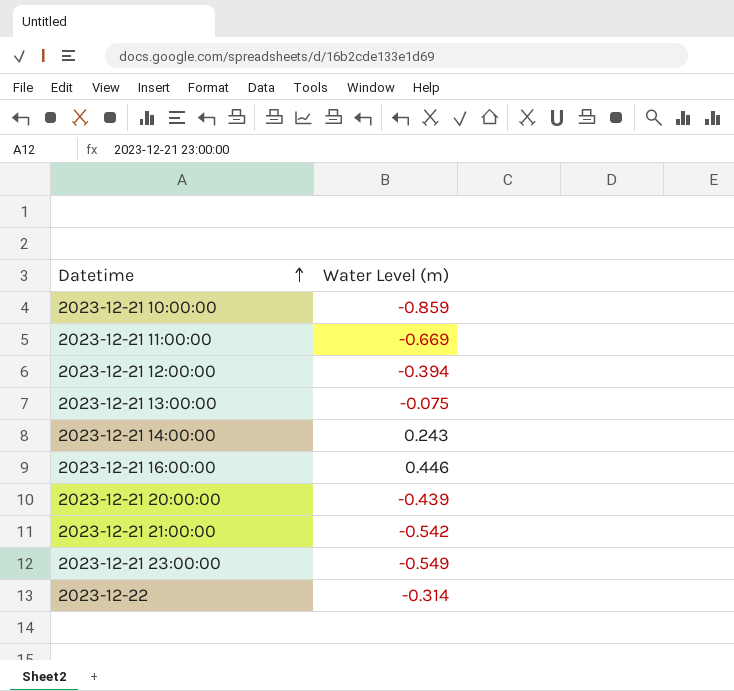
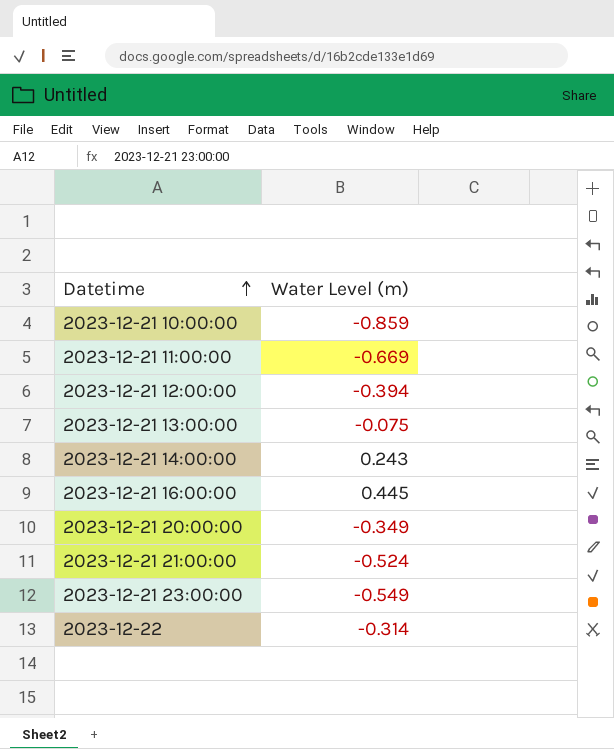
2023-12-21 16:00:00 | Water Level (m): 0.446 -> 0.445
2023-12-21 20:00:00 | Water Level (m): -0.439 -> -0.349
2023-12-21 21:00:00 | Water Level (m): -0.542 -> -0.524

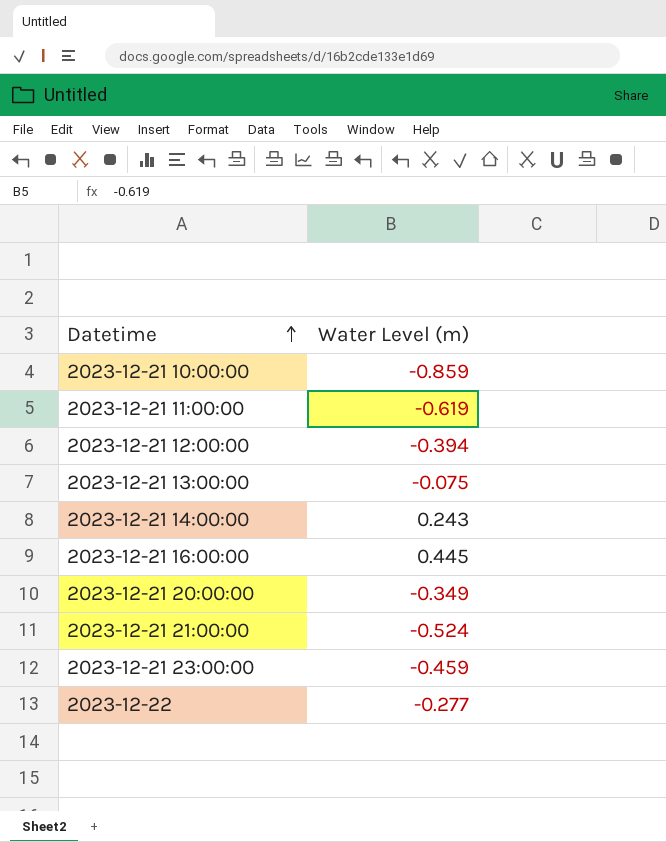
2023-12-21 11:00:00 | Water Level (m): -0.669 -> -0.619
2023-12-21 23:00:00 | Water Level (m): -0.549 -> -0.459
2023-12-22 | Water Level (m): -0.314 -> -0.277

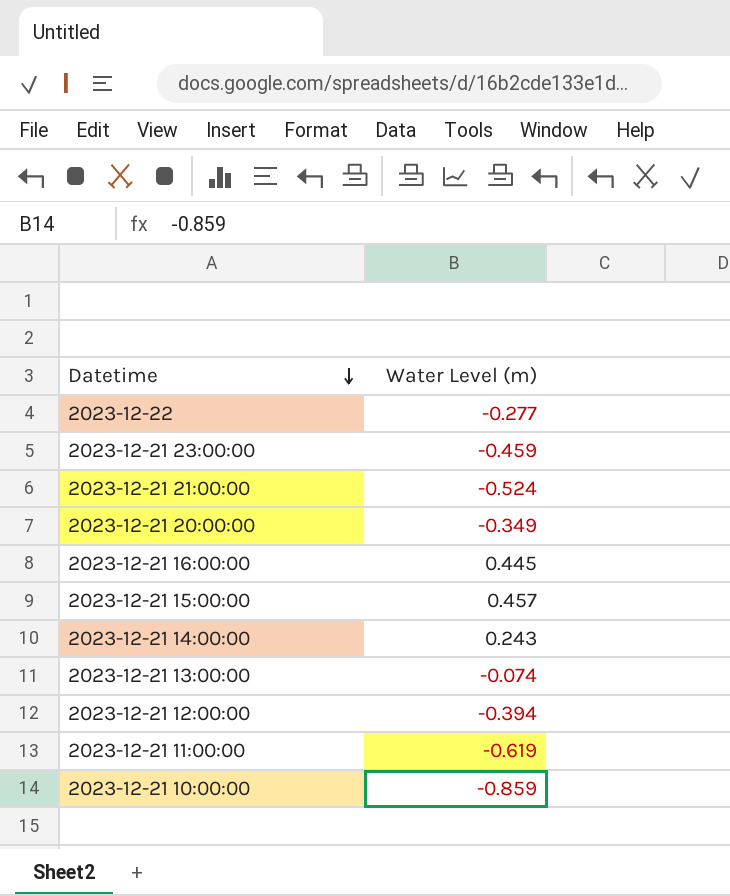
row order: Datetime ascending -> Datetime descending
row 2023-12-21 15:00:00: none -> 0.457
2023-12-21 13:00:00 | Water Level (m): -0.075 -> -0.074

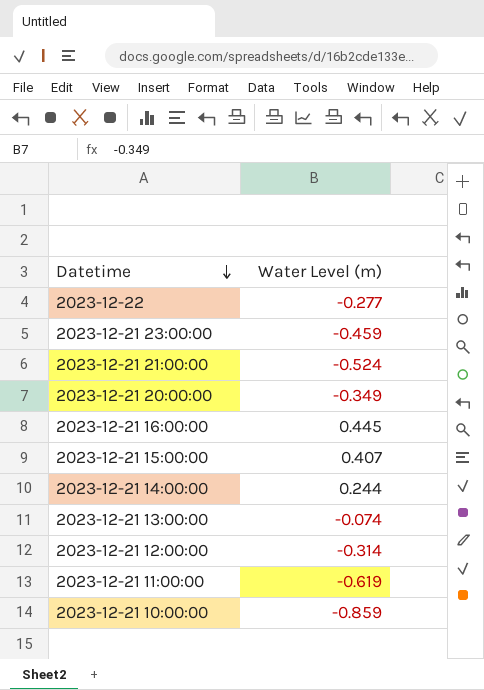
2023-12-21 15:00:00 | Water Level (m): 0.457 -> 0.407
2023-12-21 14:00:00 | Water Level (m): 0.243 -> 0.244
2023-12-21 12:00:00 | Water Level (m): -0.394 -> -0.314

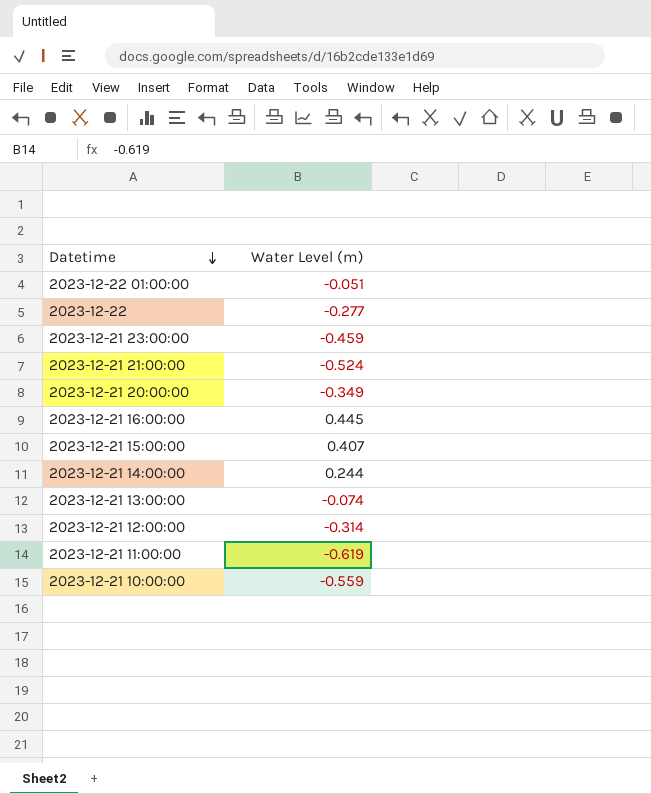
row 2023-12-22 01:00:00: none -> -0.051
2023-12-21 10:00:00 | Water Level (m): -0.859 -> -0.559

